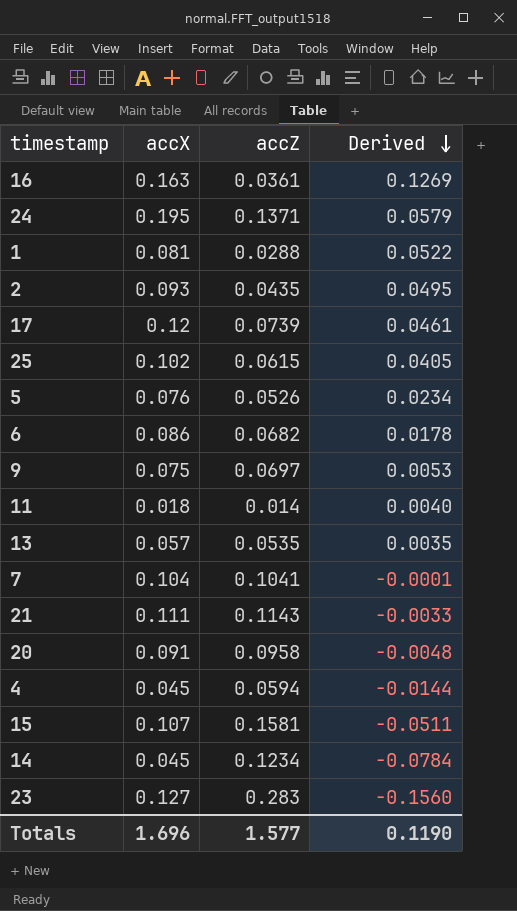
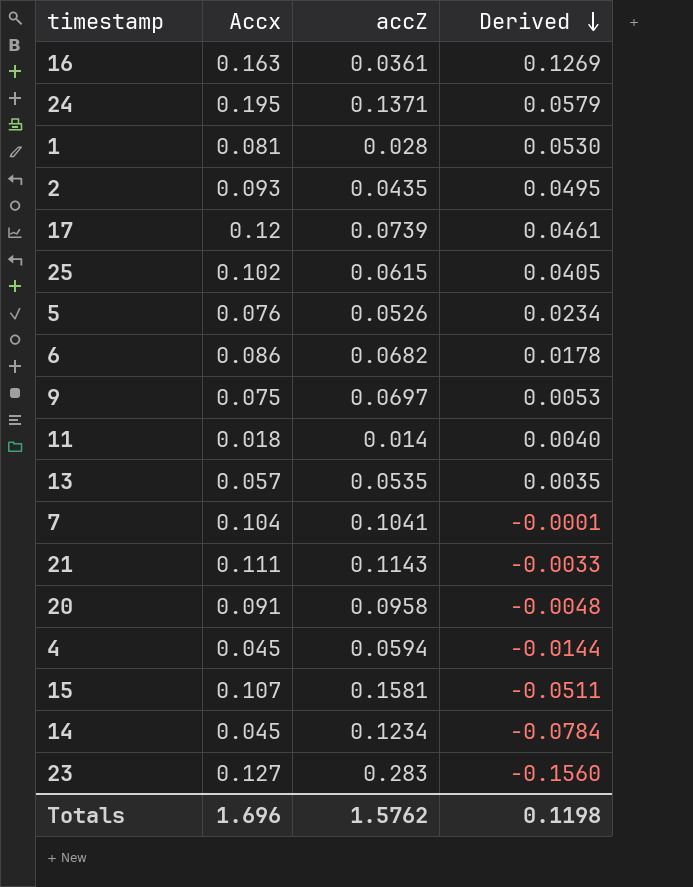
column name: accX -> Accx
1 | accZ: 0.0288 -> 0.028
1 | Derived: 0.0522 -> 0.0530
Totals | accZ: 1.577 -> 1.5762
Totals | Derived: 0.1190 -> 0.1198

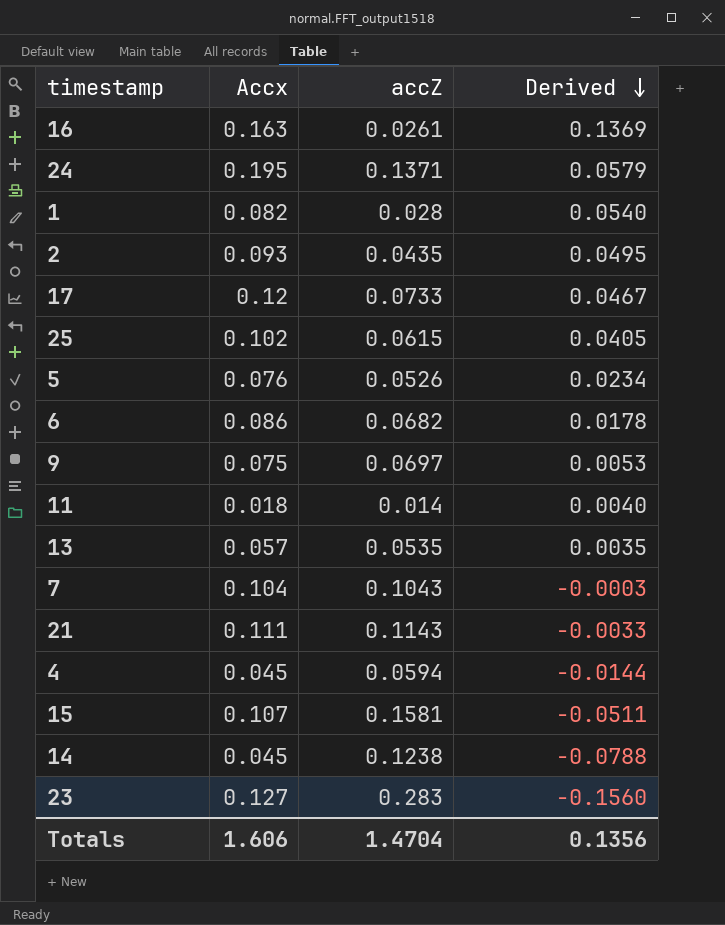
row 20: 0.091 | 0.0958 | -0.0048 -> none
16 | accZ: 0.0361 -> 0.0261
16 | Derived: 0.1269 -> 0.1369
1 | Accx: 0.081 -> 0.082
1 | Derived: 0.0530 -> 0.0540
17 | accZ: 0.0739 -> 0.0733
17 | Derived: 0.0461 -> 0.0467
7 | accZ: 0.1041 -> 0.1043
7 | Derived: -0.0001 -> -0.0003
14 | accZ: 0.1234 -> 0.1238
14 | Derived: -0.0784 -> -0.0788
Totals | Accx: 1.696 -> 1.606
Totals | accZ: 1.5762 -> 1.4704
Totals | Derived: 0.1198 -> 0.1356

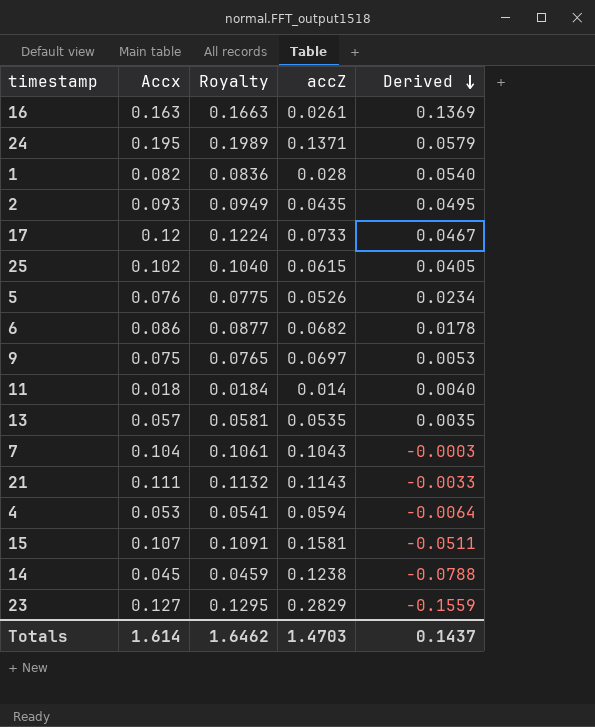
column Royalty | formula: none -> [Accx] * 1.02
4 | Accx: 0.045 -> 0.053
4 | Derived: -0.0144 -> -0.0064
23 | accZ: 0.283 -> 0.2829
23 | Derived: -0.1560 -> -0.1559
Totals | Accx: 1.606 -> 1.614
Totals | accZ: 1.4704 -> 1.4703
Totals | Derived: 0.1356 -> 0.1437

